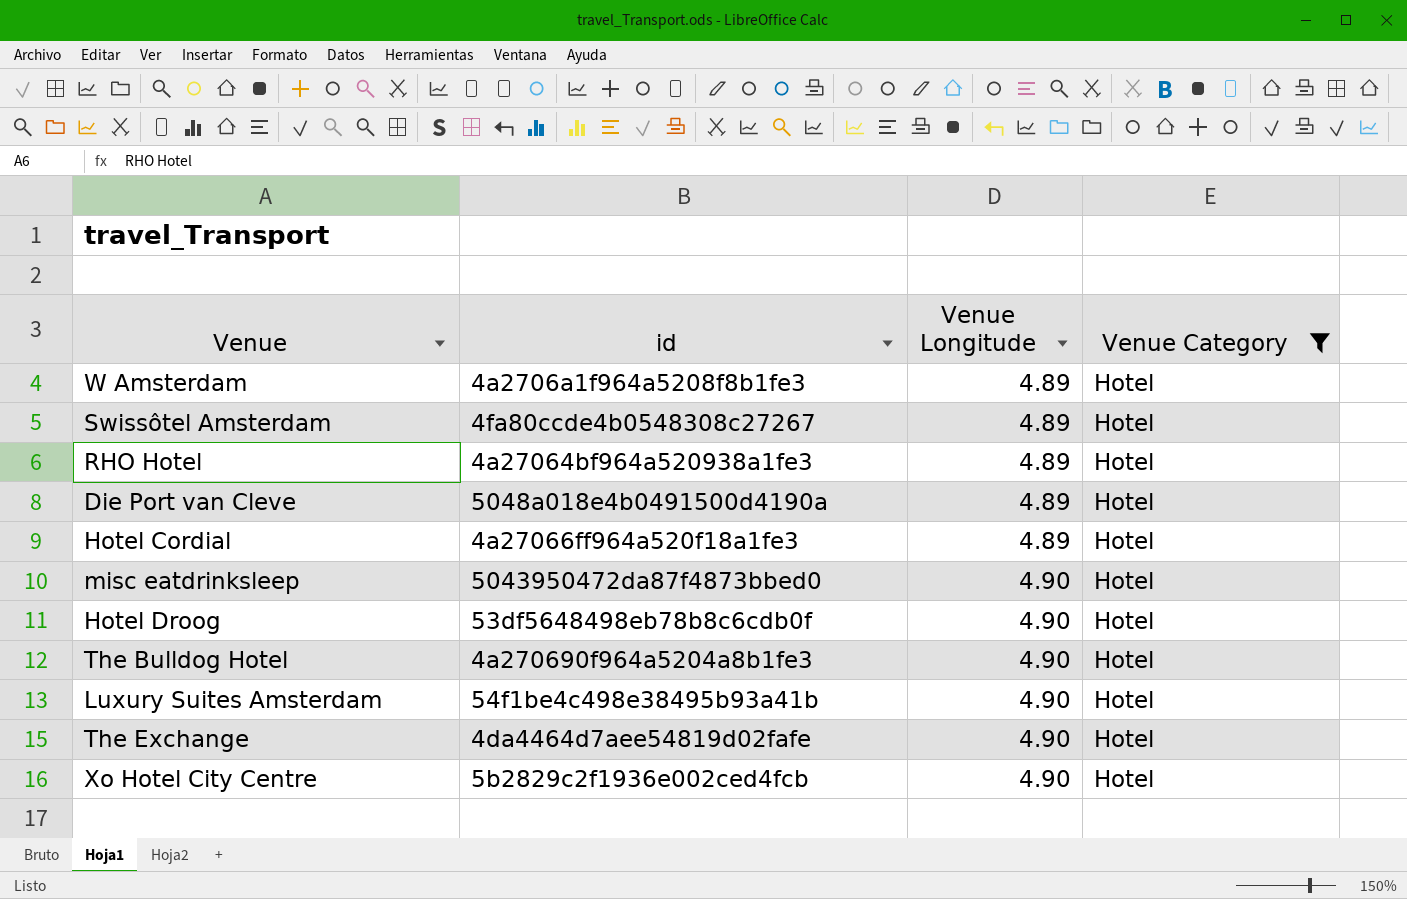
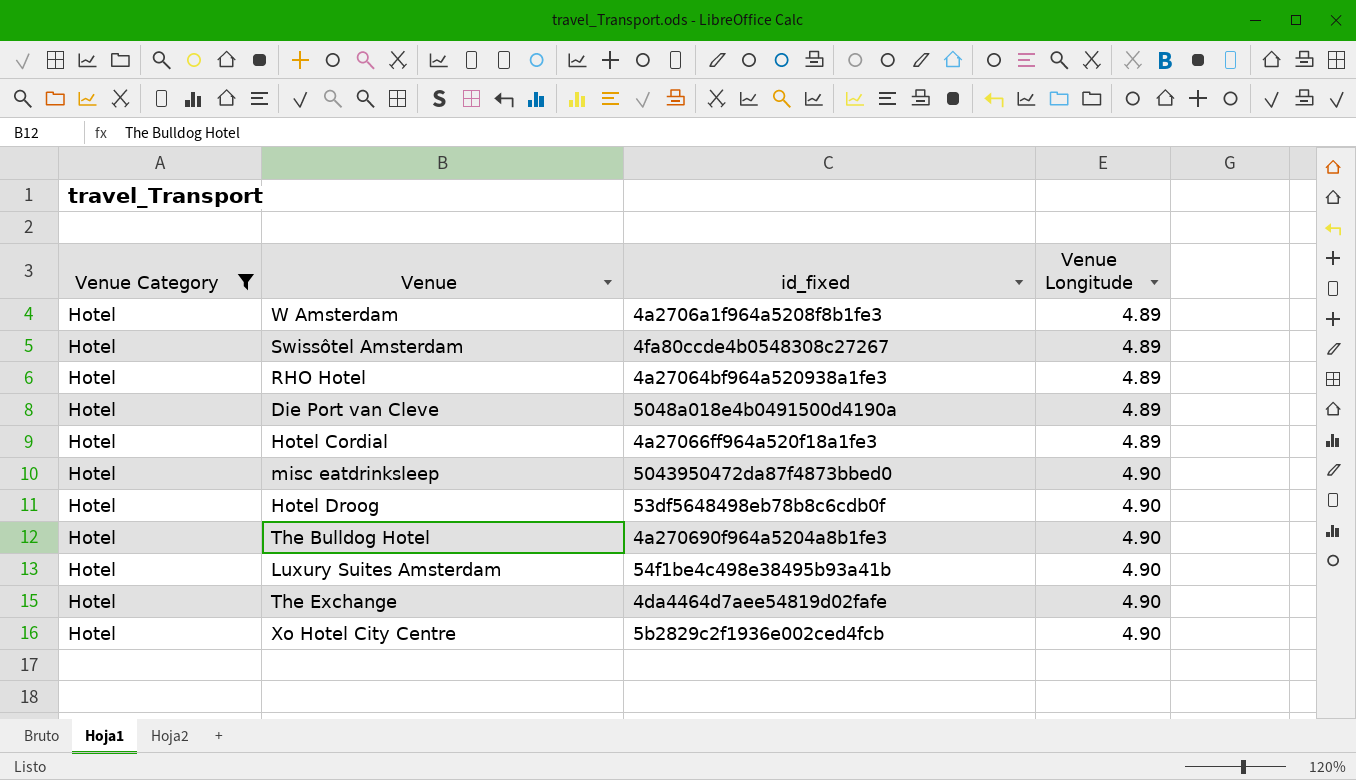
column Venue Category | position: 4 -> 1
column name: id -> id_fixed

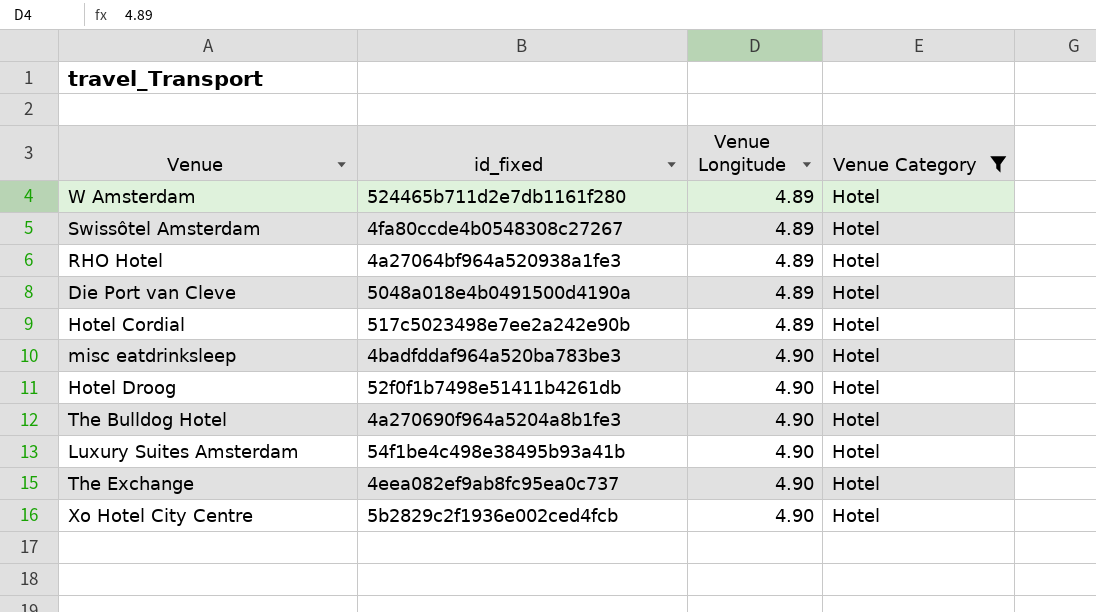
column Venue Category | position: 1 -> 4
W Amsterdam | id_fixed: 4a2706a1f964a5208f8b1fe3 -> 524465b711d2e7db1161f280
Hotel Cordial | id_fixed: 4a27066ff964a520f18a1fe3 -> 517c5023498e7ee2a242e90b
misc eatdrinksleep | id_fixed: 5043950472da87f4873bbed0 -> 4badfddaf964a520ba783be3
Hotel Droog | id_fixed: 53df5648498eb78b8c6cdb0f -> 52f0f1b7498e51411b4261db
The Exchange | id_fixed: 4da4464d7aee54819d02fafe -> 4eea082ef9ab8fc95ea0c737

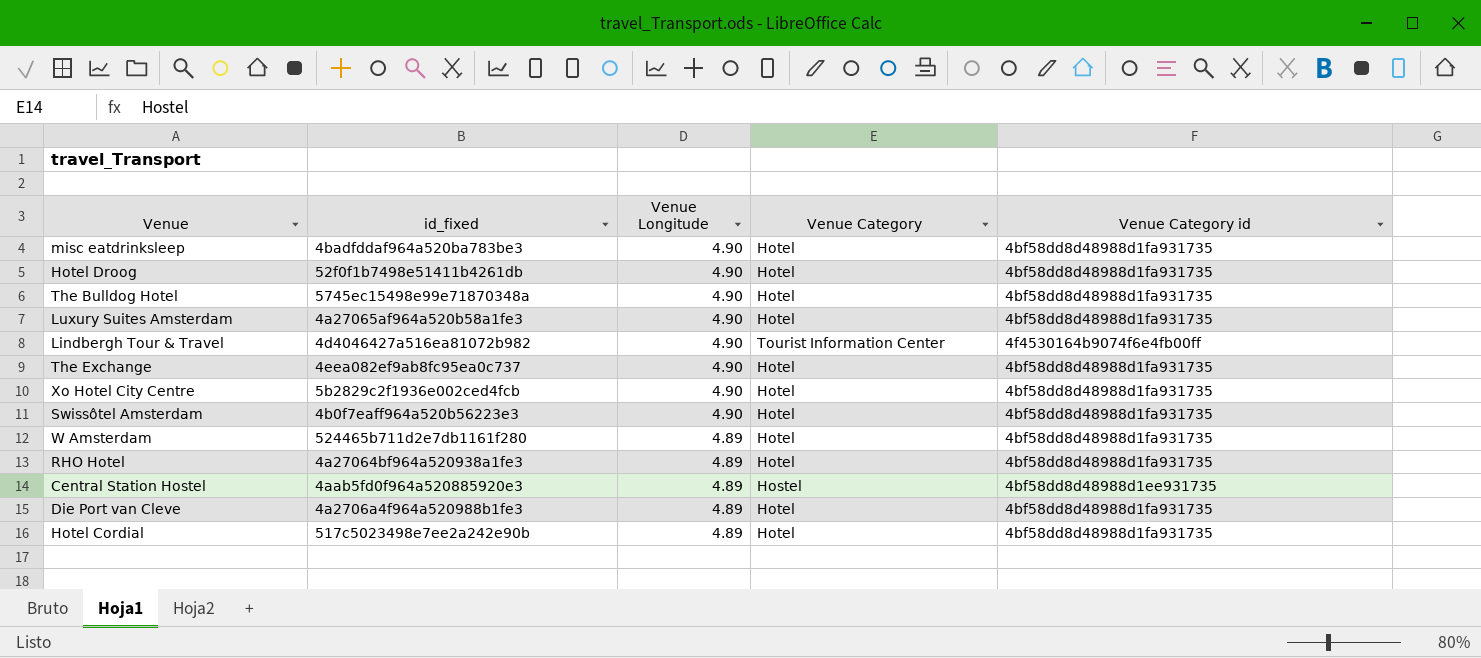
filter: Venue Category = Hotel -> none
row order: Venue Longitude ascending -> Venue Longitude descending
column Venue Category id | position: none -> 5
The Bulldog Hotel | id_fixed: 4a270690f964a5204a8b1fe3 -> 5745ec15498e99e71870348a
Luxury Suites Amsterdam | id_fixed: 54f1be4c498e38495b93a41b -> 4a27065af964a520b58a1fe3
Swissôtel Amsterdam | id_fixed: 4fa80ccde4b0548308c27267 -> 4b0f7eaff964a520b56223e3
Swissôtel Amsterdam | Venue Longitude: 4.89 -> 4.90
Die Port van Cleve | id_fixed: 5048a018e4b0491500d4190a -> 4a2706a4f964a520988b1fe3

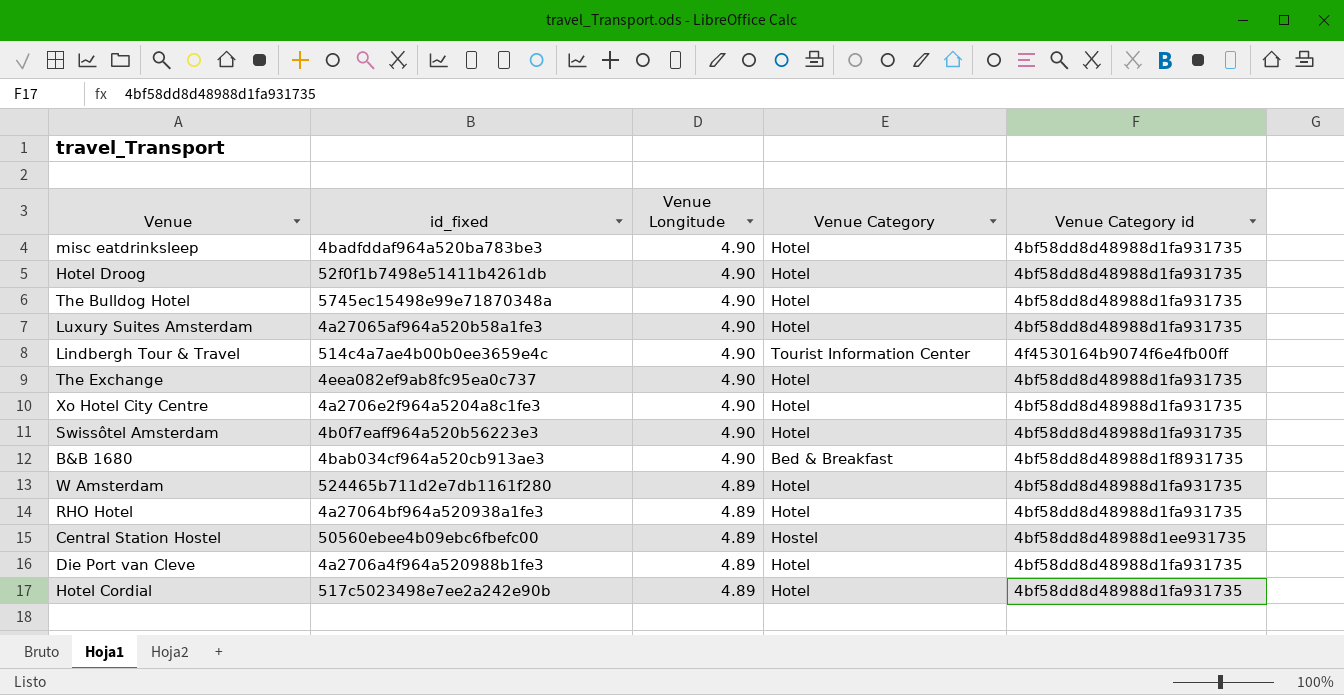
Lindbergh Tour & Travel | id_fixed: 4d4046427a516ea81072b982 -> 514c4a7ae4b00b0ee3659e4c
Xo Hotel City Centre | id_fixed: 5b2829c2f1936e002ced4fcb -> 4a2706e2f964a5204a8c1fe3
row B&B 1680: none -> 4bab034cf964a520cb913ae3 | 4.90 | Bed & Breakfast | 4bf58dd8d48988d1f8931735
Central Station Hostel | id_fixed: 4aab5fd0f964a520885920e3 -> 50560ebee4b09ebc6fbefc00

